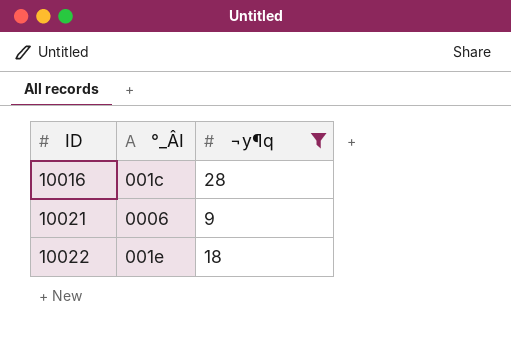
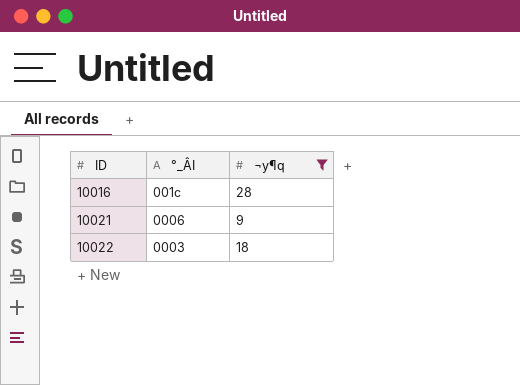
10022 | °_ÂI: 001e -> 0003

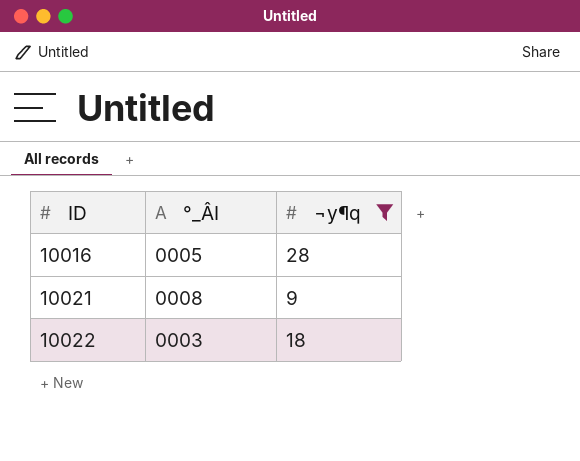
10016 | °_ÂI: 001c -> 0005
10021 | °_ÂI: 0006 -> 0008

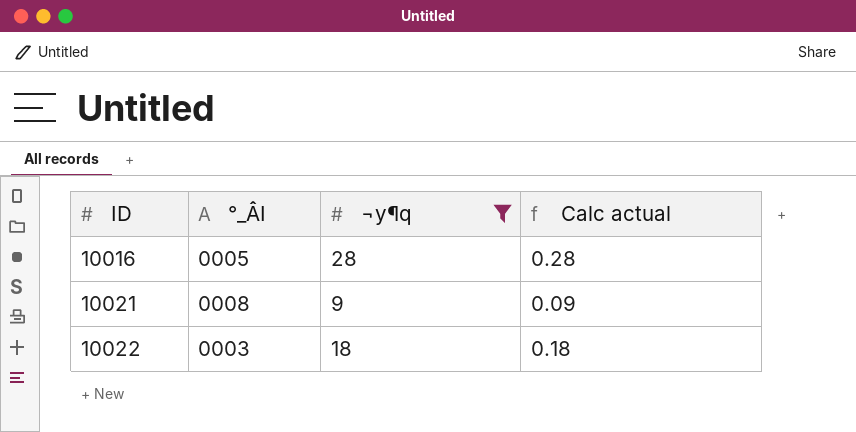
column Calc actual | formula: none -> [¬y¶q] * 0.01

